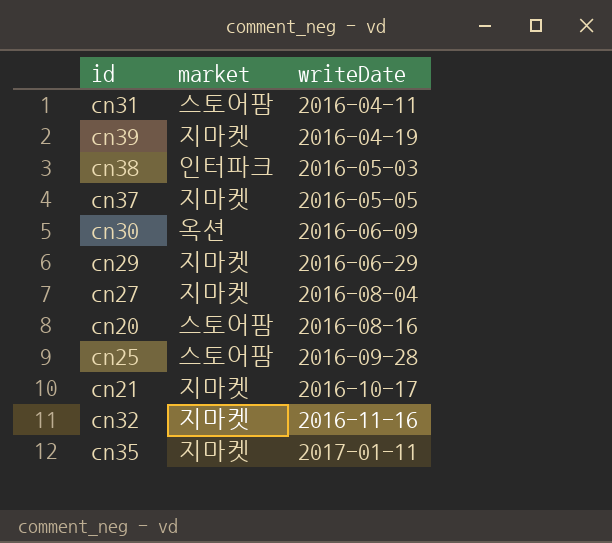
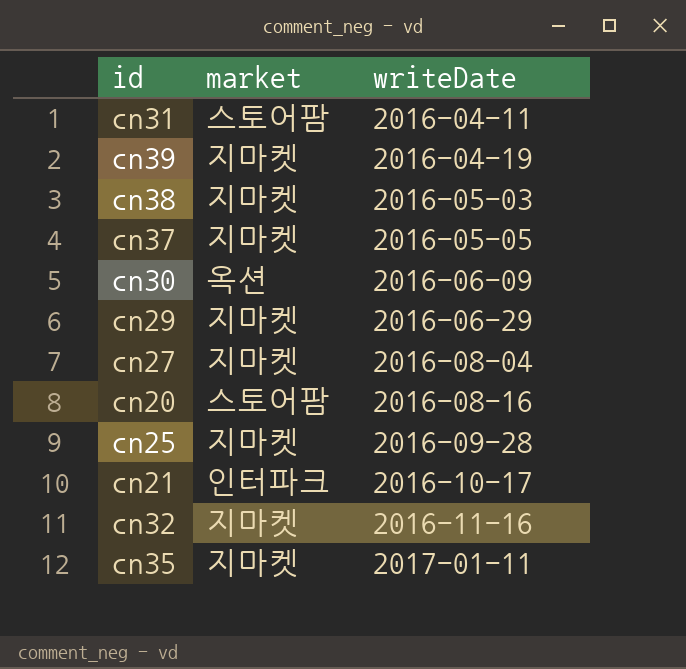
cn38 | market: 인터파크 -> 지마켓
cn25 | market: 스토어팜 -> 지마켓
cn21 | market: 지마켓 -> 인터파크

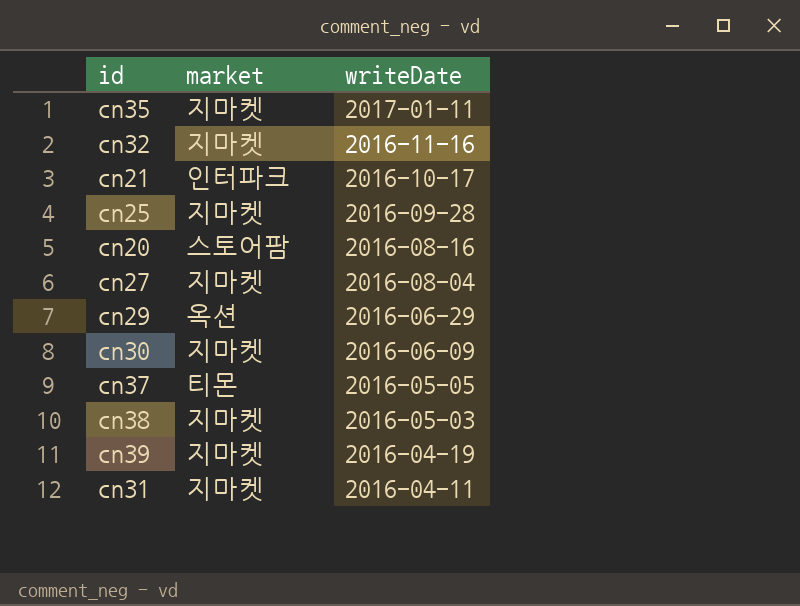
row order: writeDate ascending -> writeDate descending
cn29 | market: 지마켓 -> 옥션
cn30 | market: 옥션 -> 지마켓
cn37 | market: 지마켓 -> 티몬
cn31 | market: 스토어팜 -> 지마켓

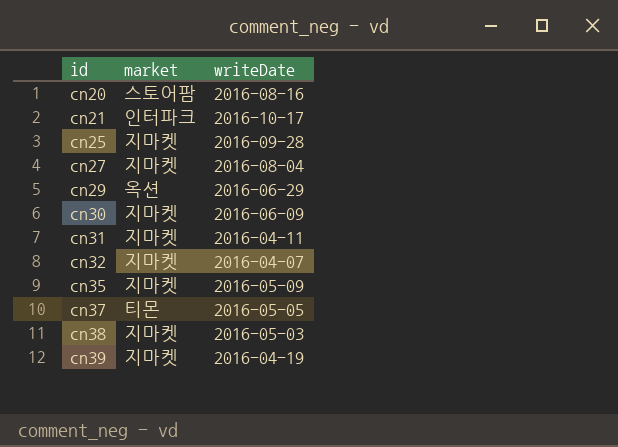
row order: writeDate descending -> id ascending
cn32 | writeDate: 2016-11-16 -> 2016-04-07
cn35 | writeDate: 2017-01-11 -> 2016-05-09

